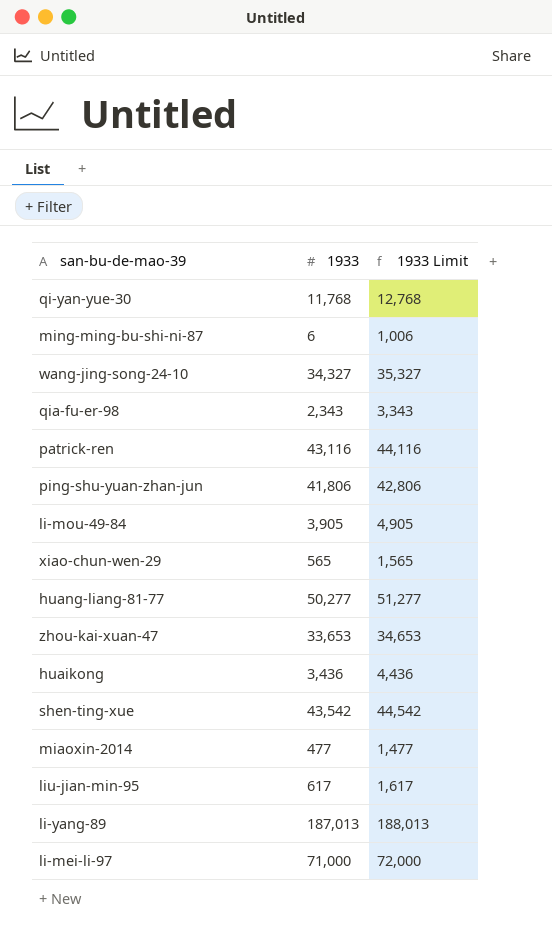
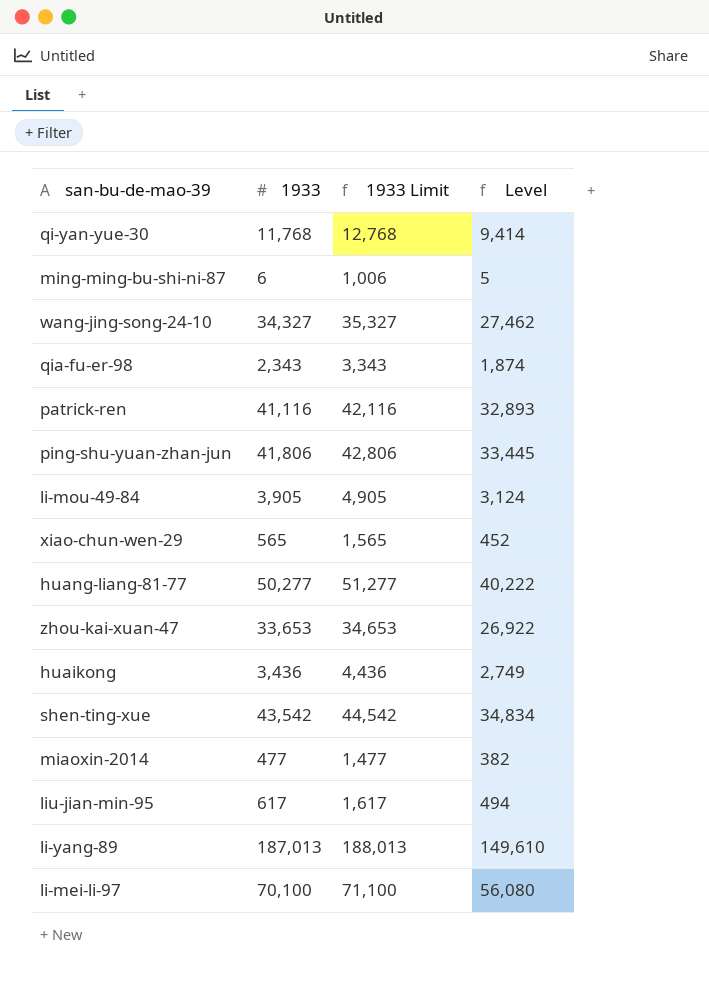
column Level | formula: none -> [1933] * 0.8
patrick-ren | 1933: 43,116 -> 41,116
patrick-ren | 1933 Limit: 44,116 -> 42,116
li-mei-li-97 | 1933: 71,000 -> 70,100
li-mei-li-97 | 1933 Limit: 72,000 -> 71,100

